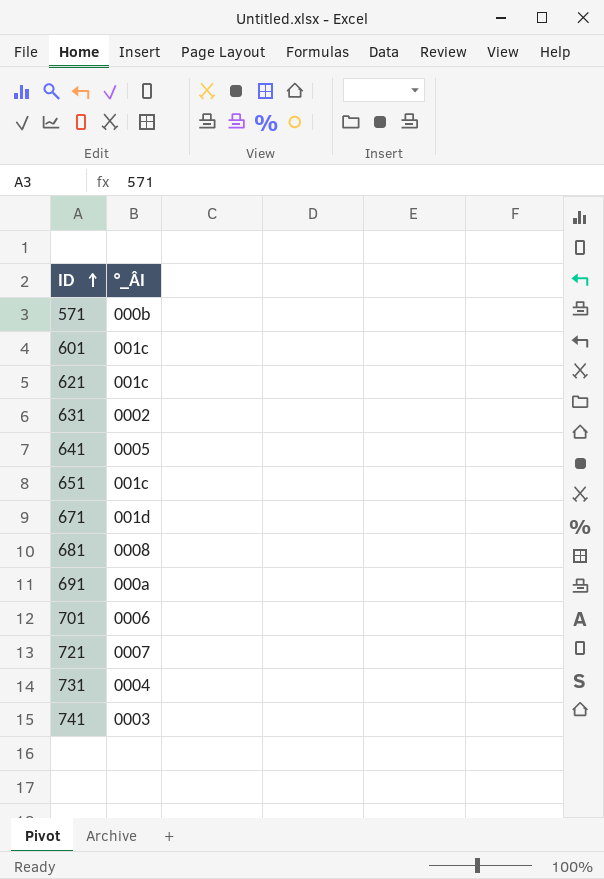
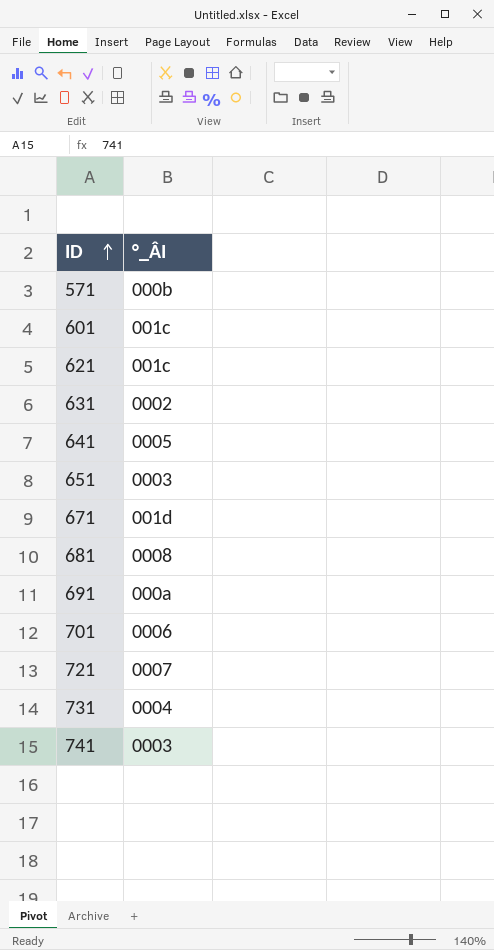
651 | °_ÂI: 001c -> 0003

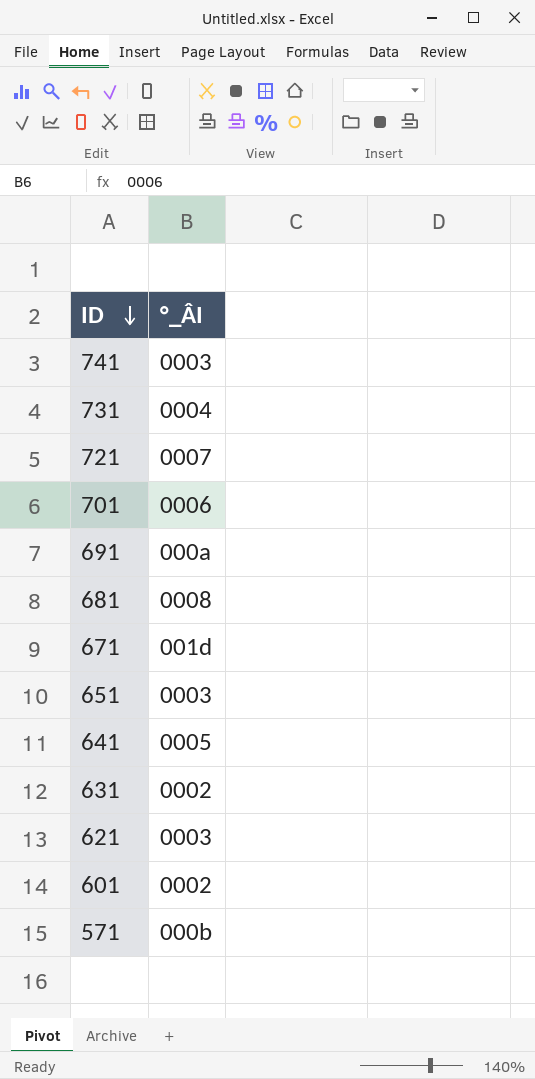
row order: ID ascending -> ID descending
621 | °_ÂI: 001c -> 0003
601 | °_ÂI: 001c -> 0002

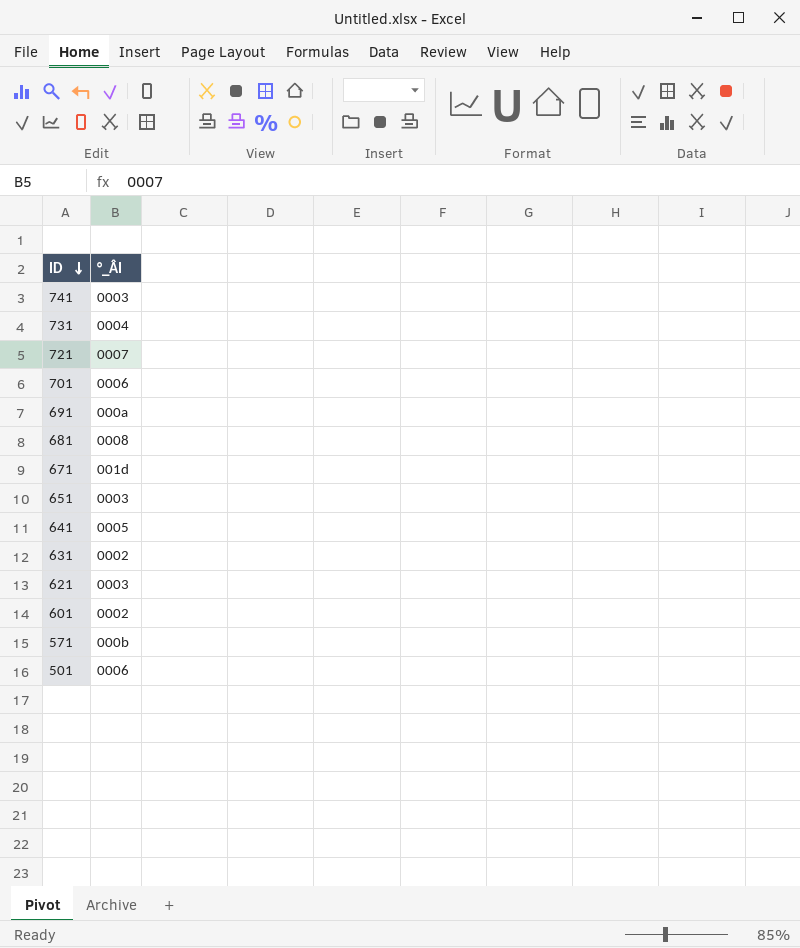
row 501: none -> 0006

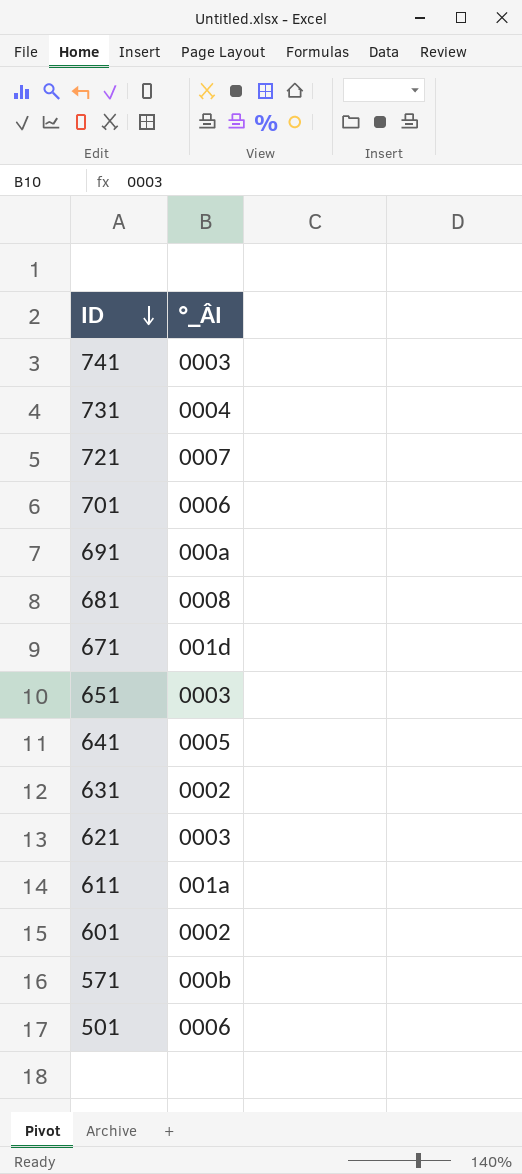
row 611: none -> 001a

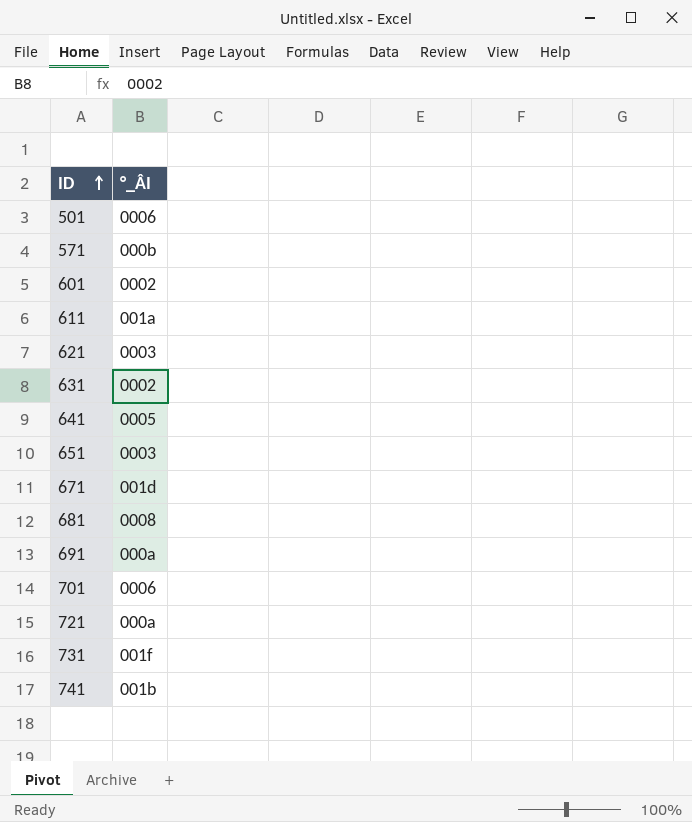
row order: ID descending -> ID ascending
721 | °_ÂI: 0007 -> 000a
731 | °_ÂI: 0004 -> 001f
741 | °_ÂI: 0003 -> 001b

